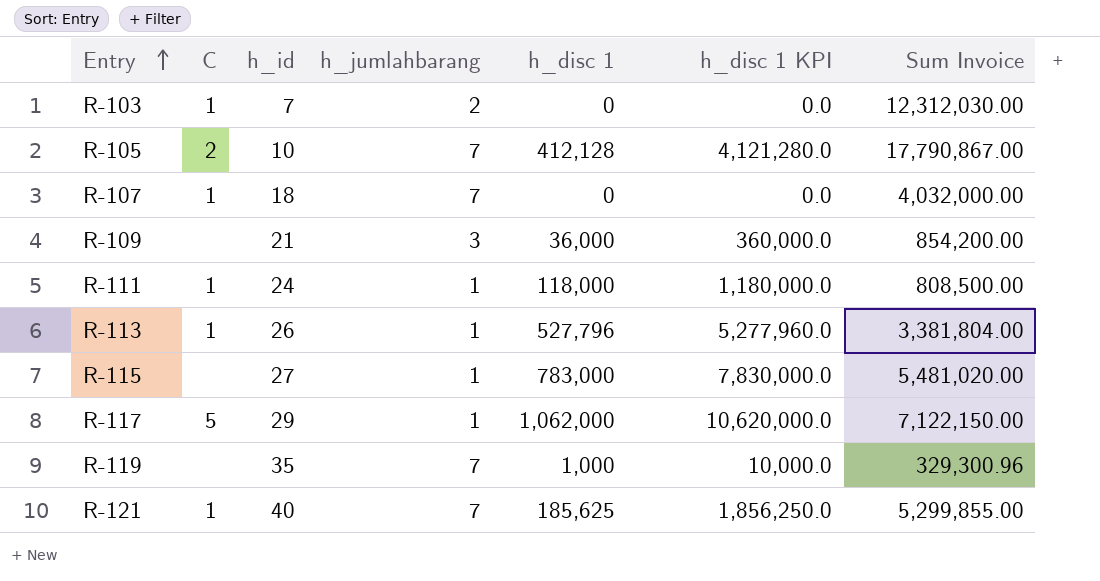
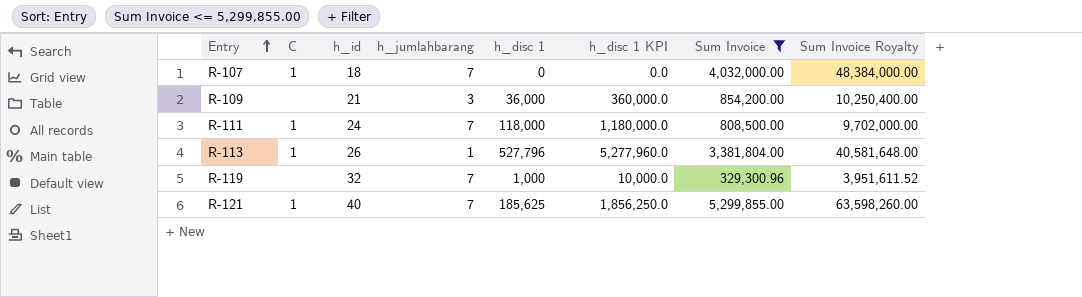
filter: none -> Sum Invoice <= 5,299,855.00
column Sum Invoice Royalty | formula: none -> [Sum Invoice] * 12
R-111 | h_jumlahbarang: 1 -> 7
R-119 | h_id: 35 -> 32

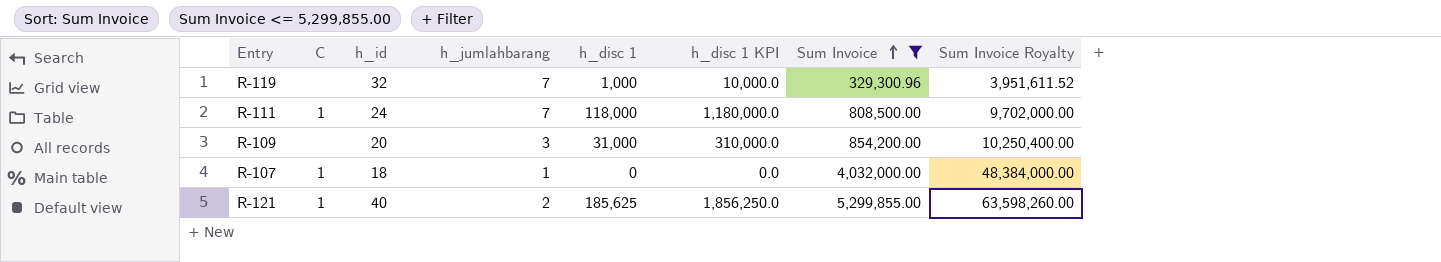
row order: Entry ascending -> Sum Invoice ascending
row R-113: 1 | 26 | 1 | 527,796 | 5,277,960.0 | 3,381,804.00 | 40,581,648.00 -> none
R-109 | h_id: 21 -> 20
R-109 | h_disc 1: 36,000 -> 31,000
R-109 | h_disc 1 KPI: 360,000.0 -> 310,000.0
R-107 | h_jumlahbarang: 7 -> 1
R-121 | h_jumlahbarang: 7 -> 2

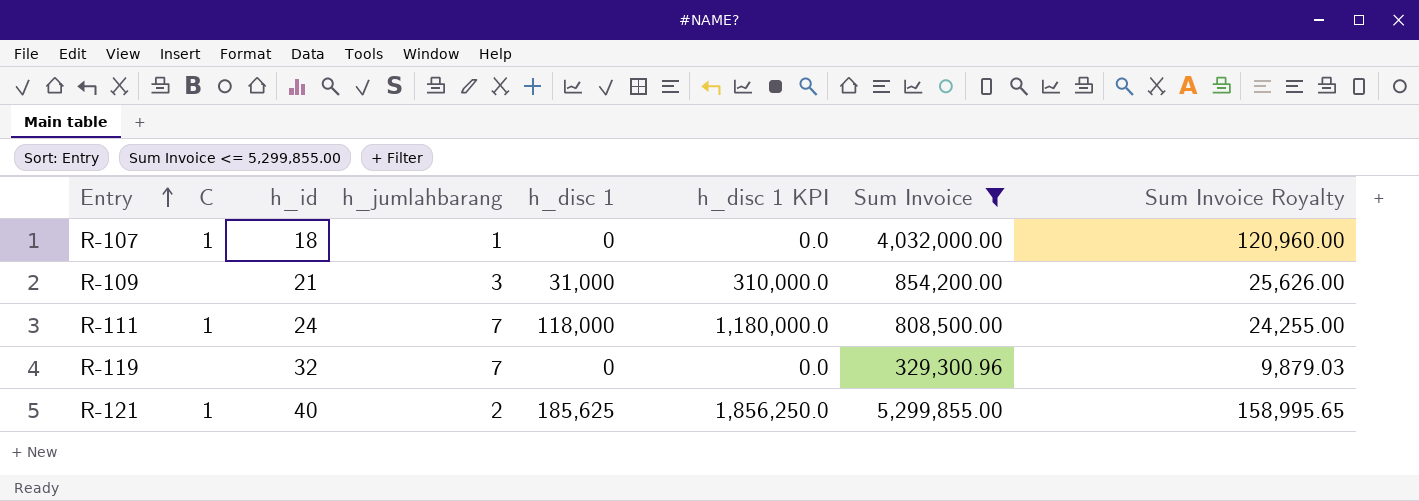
row order: Sum Invoice ascending -> Entry ascending
column Sum Invoice Royalty | formula: [Sum Invoice] * 12 -> [Sum Invoice] * 0.03
R-109 | h_id: 20 -> 21
R-119 | h_disc 1: 1,000 -> 0
R-119 | h_disc 1 KPI: 10,000.0 -> 0.0

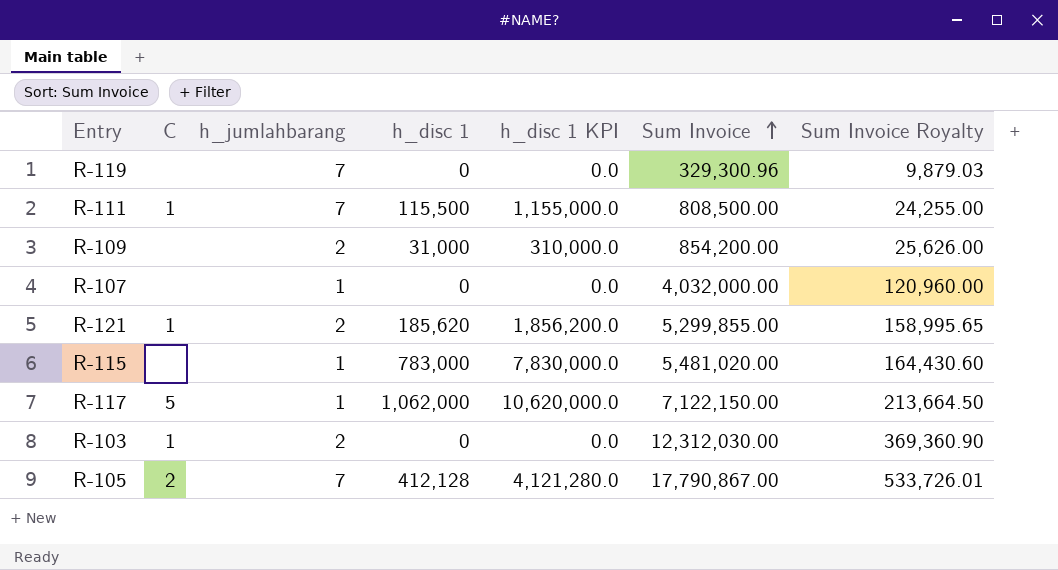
filter: Sum Invoice <= 5,299,855.00 -> none
row order: Entry ascending -> Sum Invoice ascending
column h_id | position: 3 -> none
R-111 | h_disc 1: 118,000 -> 115,500
R-111 | h_disc 1 KPI: 1,180,000.0 -> 1,155,000.0
R-109 | h_jumlahbarang: 3 -> 2
R-107 | C: 1 -> none
R-121 | h_disc 1: 185,625 -> 185,620
R-121 | h_disc 1 KPI: 1,856,250.0 -> 1,856,200.0

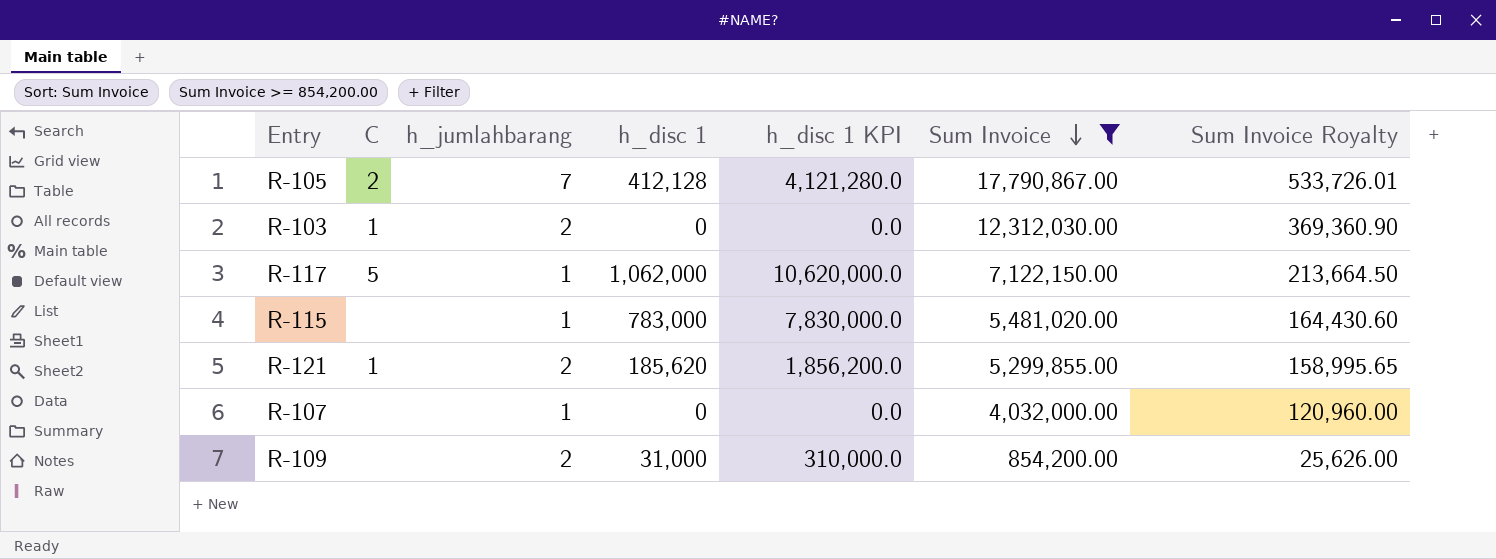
filter: none -> Sum Invoice >= 854,200.00
row order: Sum Invoice ascending -> Sum Invoice descending

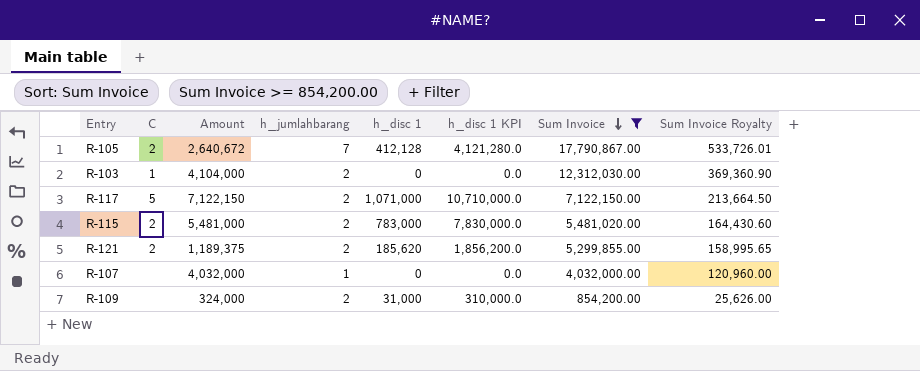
column Amount | position: none -> 3
R-117 | h_jumlahbarang: 1 -> 2
R-117 | h_disc 1: 1,062,000 -> 1,071,000
R-117 | h_disc 1 KPI: 10,620,000.0 -> 10,710,000.0
R-115 | C: none -> 2
R-115 | h_jumlahbarang: 1 -> 2
R-121 | C: 1 -> 2

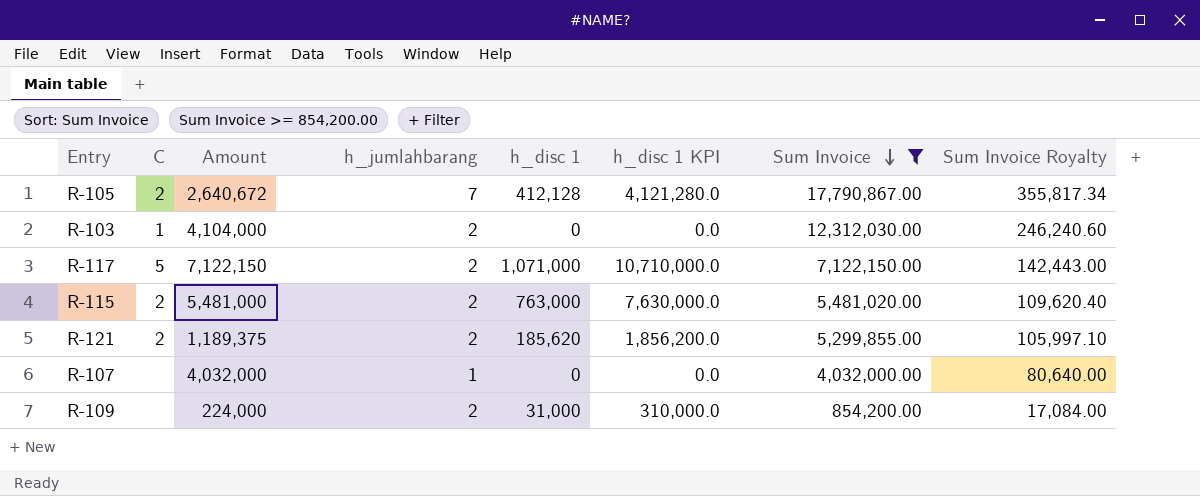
column Sum Invoice Royalty | formula: [Sum Invoice] * 0.03 -> [Sum Invoice] * 0.02
R-115 | h_disc 1: 783,000 -> 763,000
R-115 | h_disc 1 KPI: 7,830,000.0 -> 7,630,000.0
R-109 | Amount: 324,000 -> 224,000

